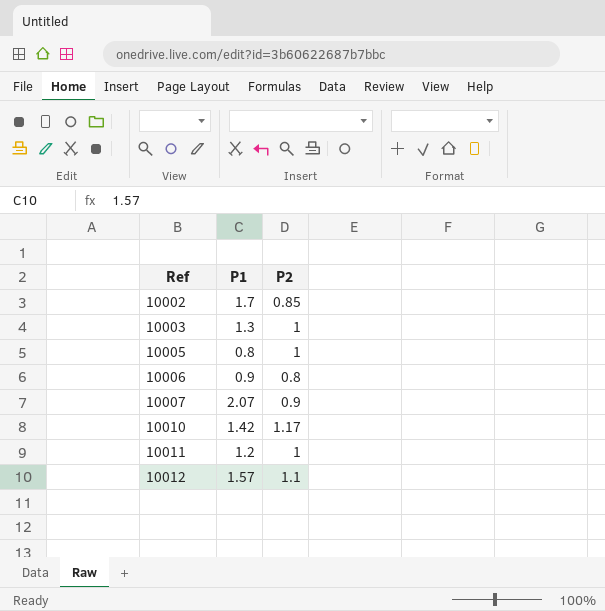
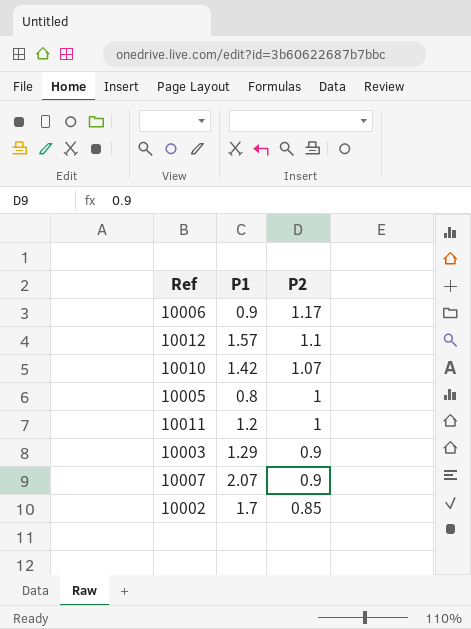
row order: Ref ascending -> P2 descending
10006 | P2: 0.8 -> 1.17
10010 | P2: 1.17 -> 1.07
10003 | P1: 1.3 -> 1.29
10003 | P2: 1 -> 0.9

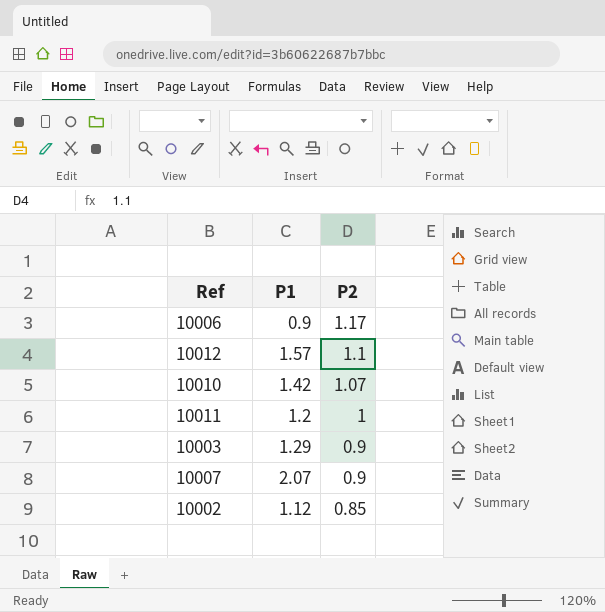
row 10005: 0.8 | 1 -> none
10002 | P1: 1.7 -> 1.12

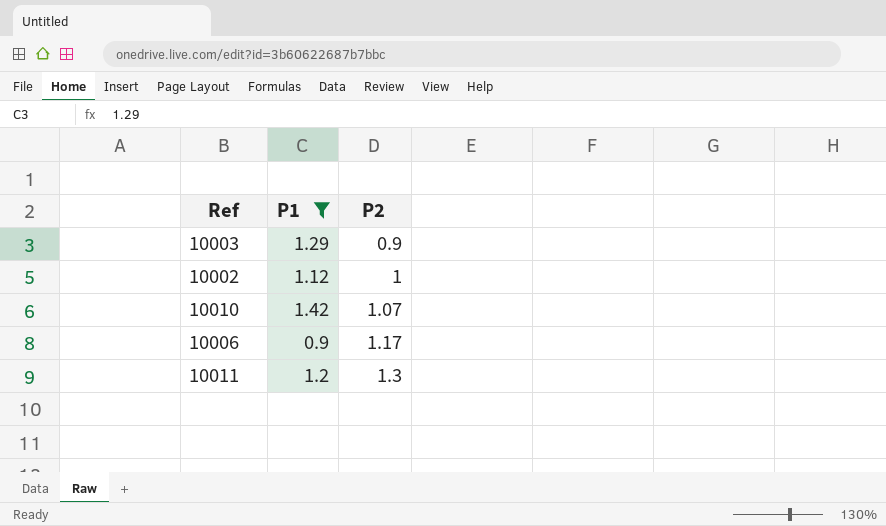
filter: none -> P1 <= 1.42
row order: P2 descending -> P2 ascending
10002 | P2: 0.85 -> 1
10011 | P2: 1 -> 1.3

